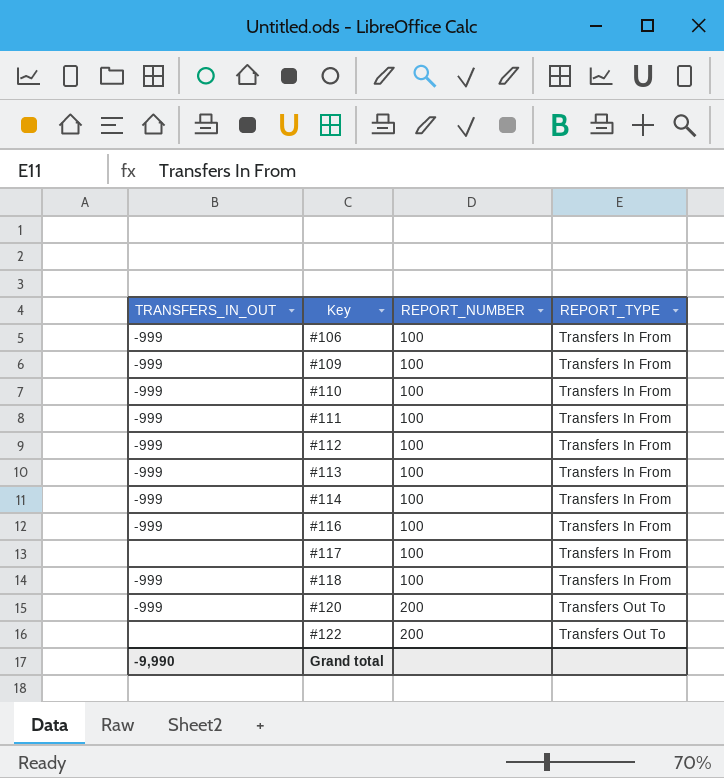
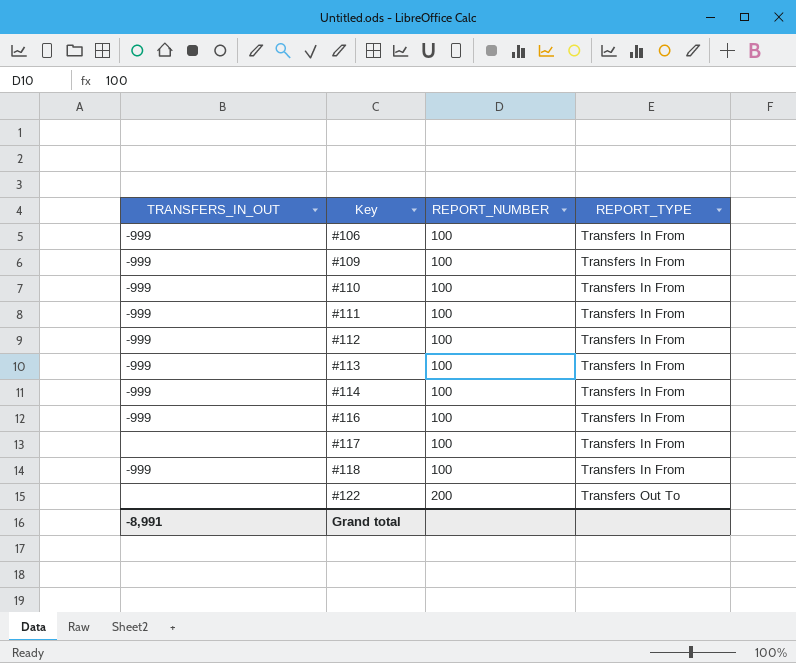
row #120: -999 | 200 | Transfers Out To -> none
Grand total | TRANSFERS_IN_OUT: -9,990 -> -8,991

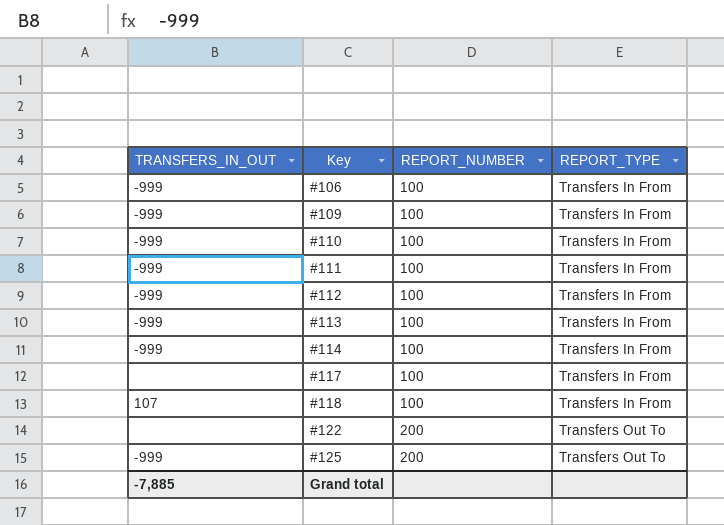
row #116: -999 | 100 | Transfers In From -> none
#118 | TRANSFERS_IN_OUT: -999 -> 107
row #125: none -> -999 | 200 | Transfers Out To
Grand total | TRANSFERS_IN_OUT: -8,991 -> -7,885

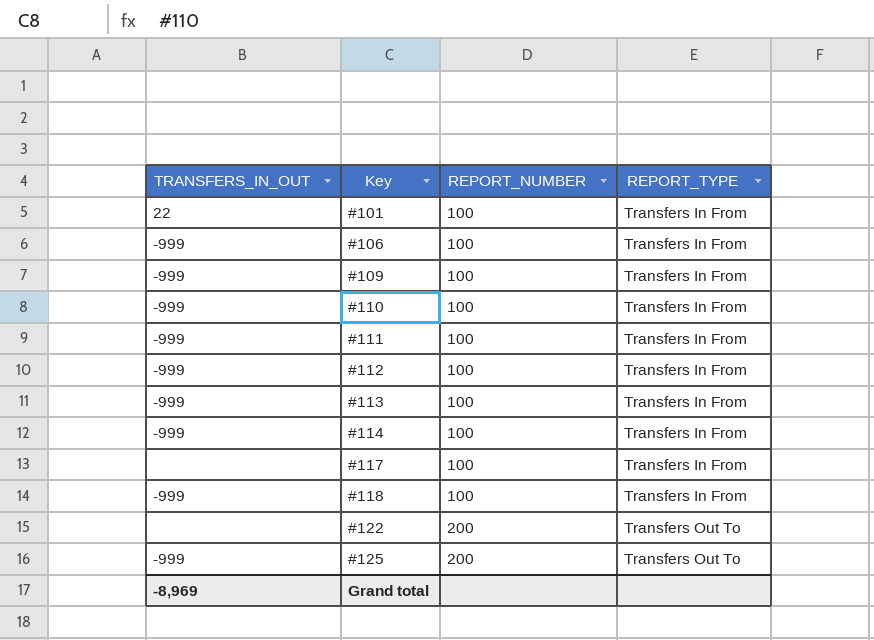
row #101: none -> 22 | 100 | Transfers In From
#118 | TRANSFERS_IN_OUT: 107 -> -999
Grand total | TRANSFERS_IN_OUT: -7,885 -> -8,969

